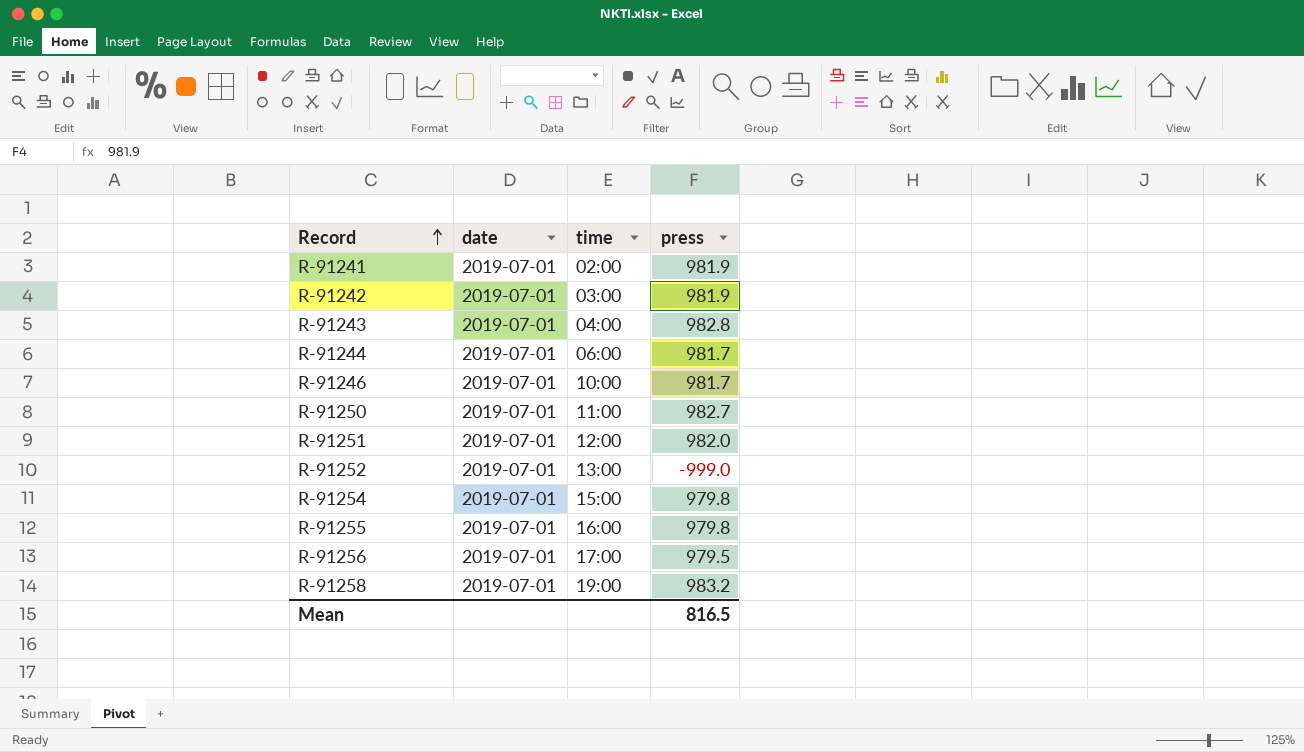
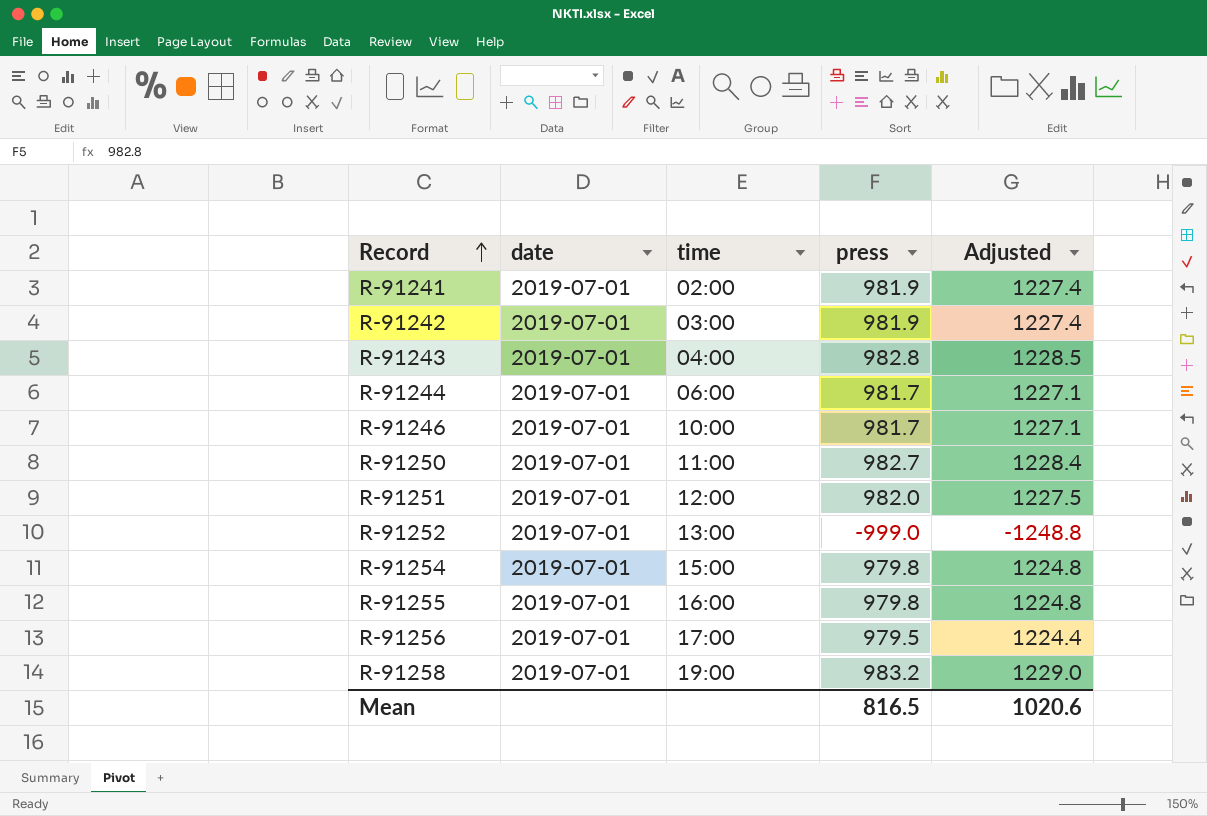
column Adjusted | formula: none -> [press] * 1.25

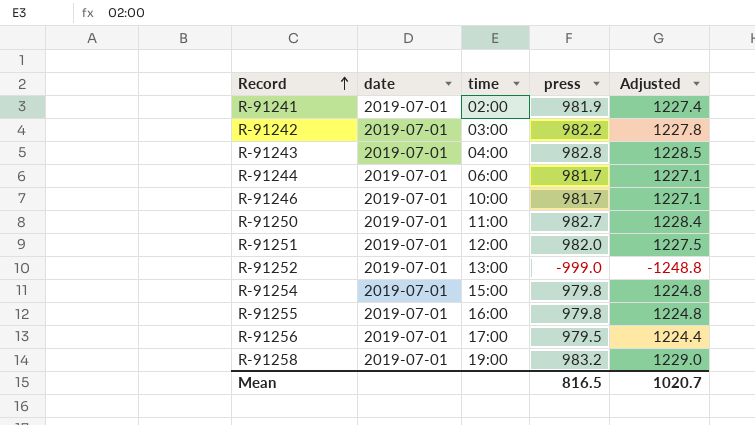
R-91242 | press: 981.9 -> 982.2
R-91242 | Adjusted: 1227.4 -> 1227.8
Mean | Adjusted: 1020.6 -> 1020.7

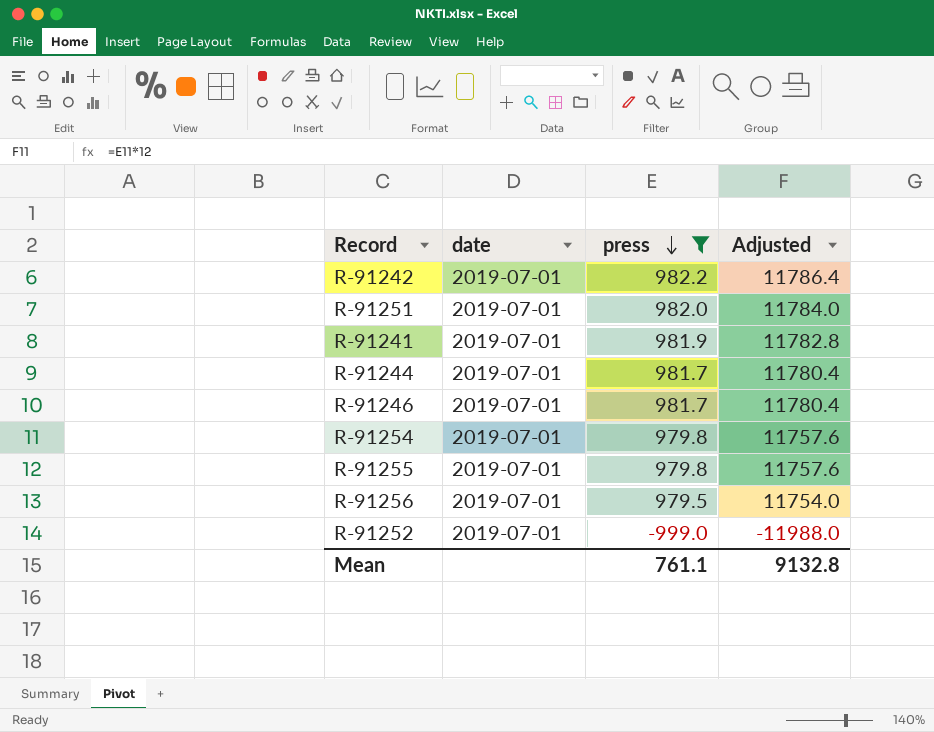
filter: none -> press <= 982.2
row order: Record ascending -> press descending
column time | position: 3 -> none
column Adjusted | formula: [press] * 1.25 -> [press] * 12
Mean | press: 816.5 -> 761.1
Mean | Adjusted: 1020.7 -> 9132.8

